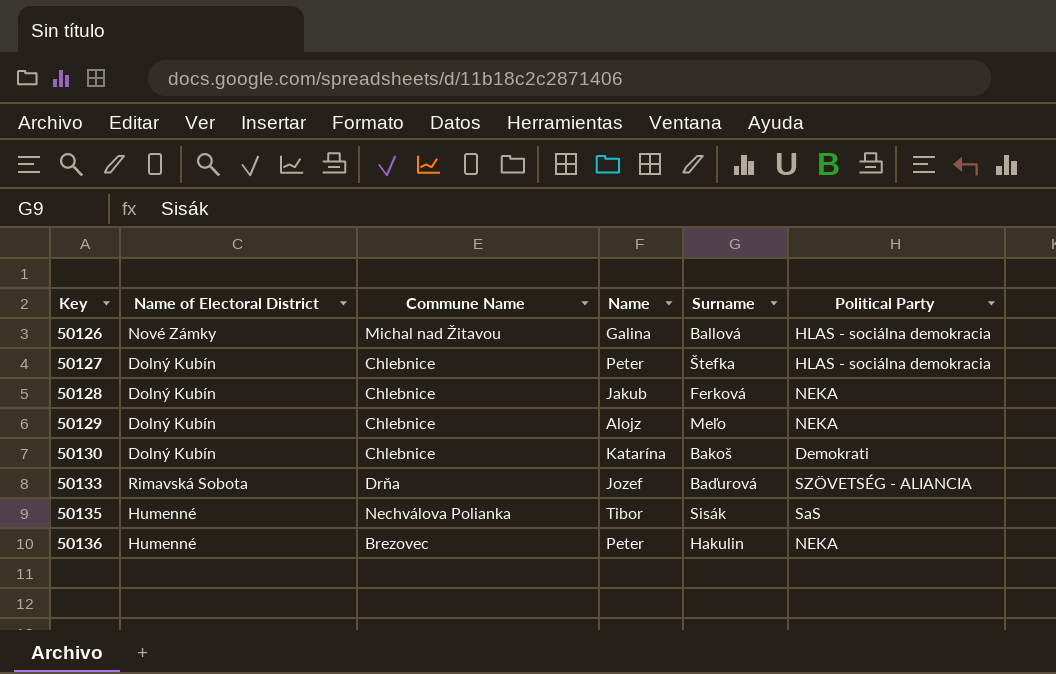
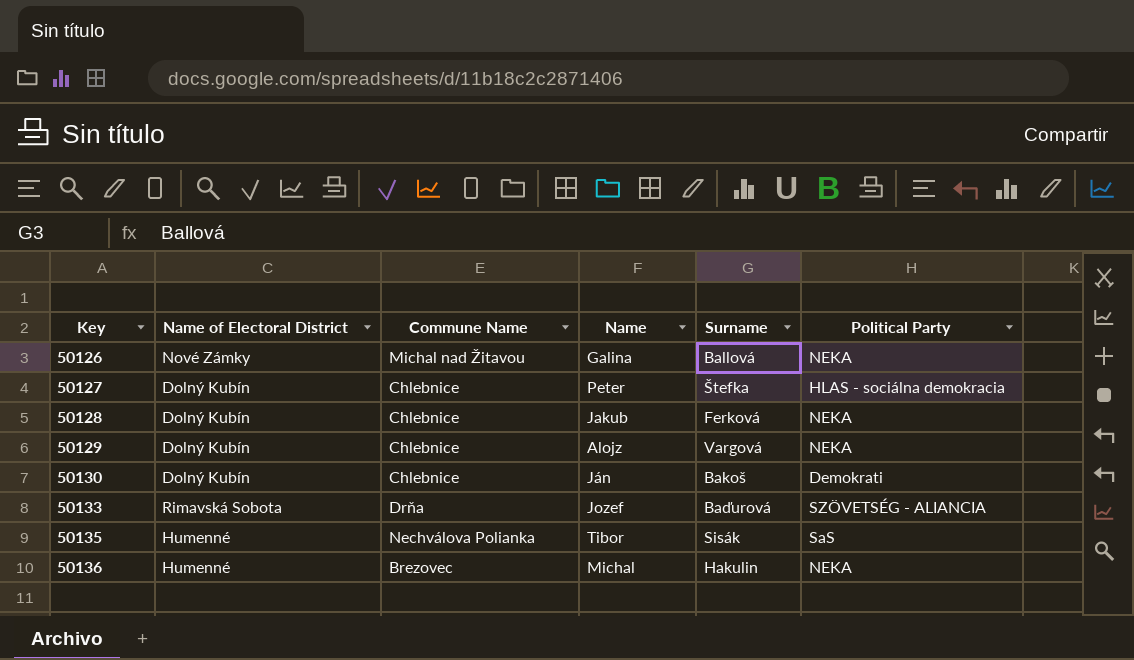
50126 | Political Party: HLAS - sociálna demokracia -> NEKA
50129 | Surname: Meľo -> Vargová
50130 | Name: Katarína -> Ján
50136 | Name: Peter -> Michal

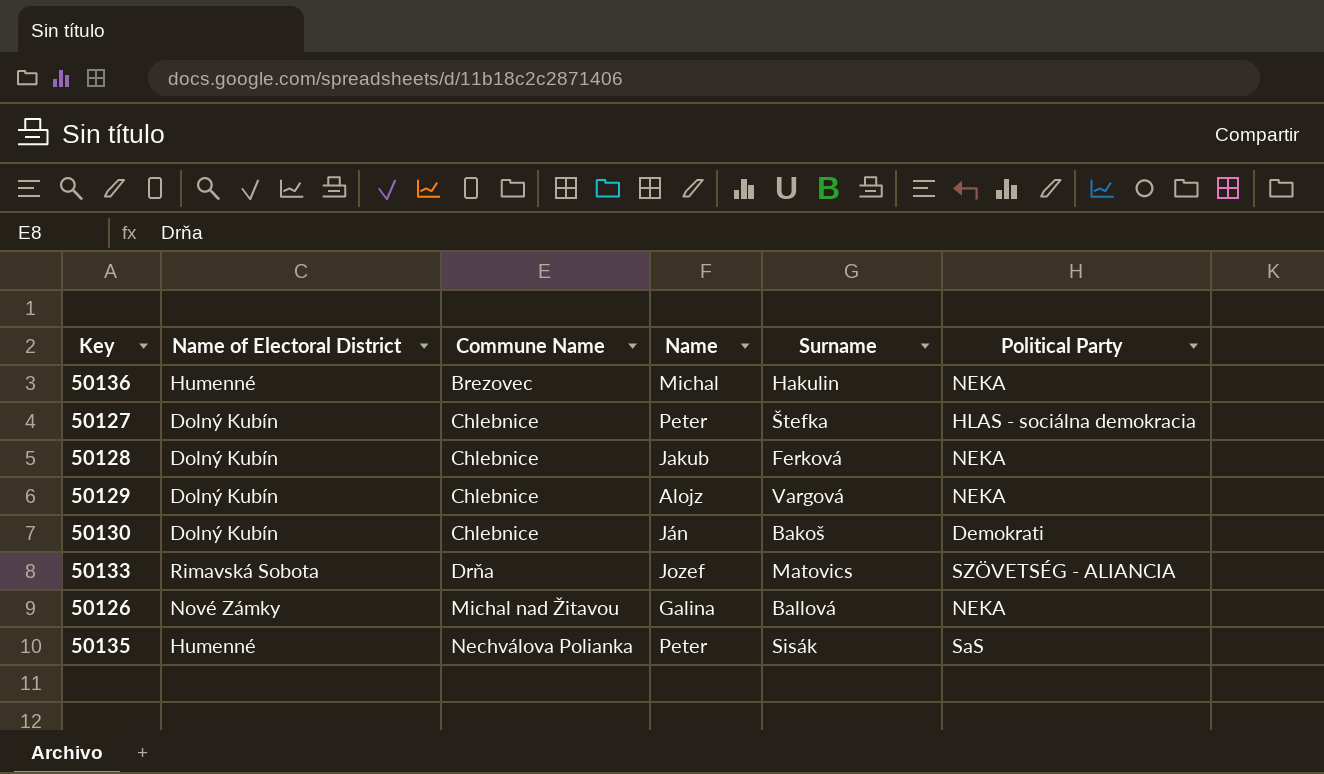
row order: Key ascending -> Commune Name ascending
50133 | Surname: Baďurová -> Matovics
50135 | Name: Tibor -> Peter

